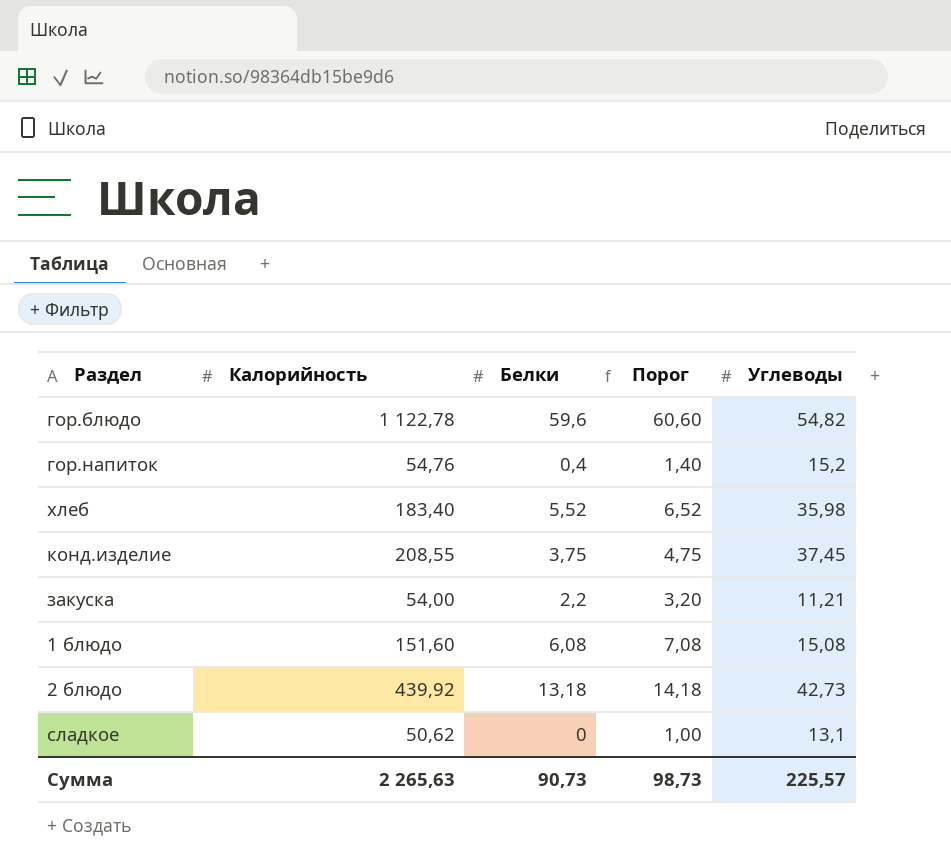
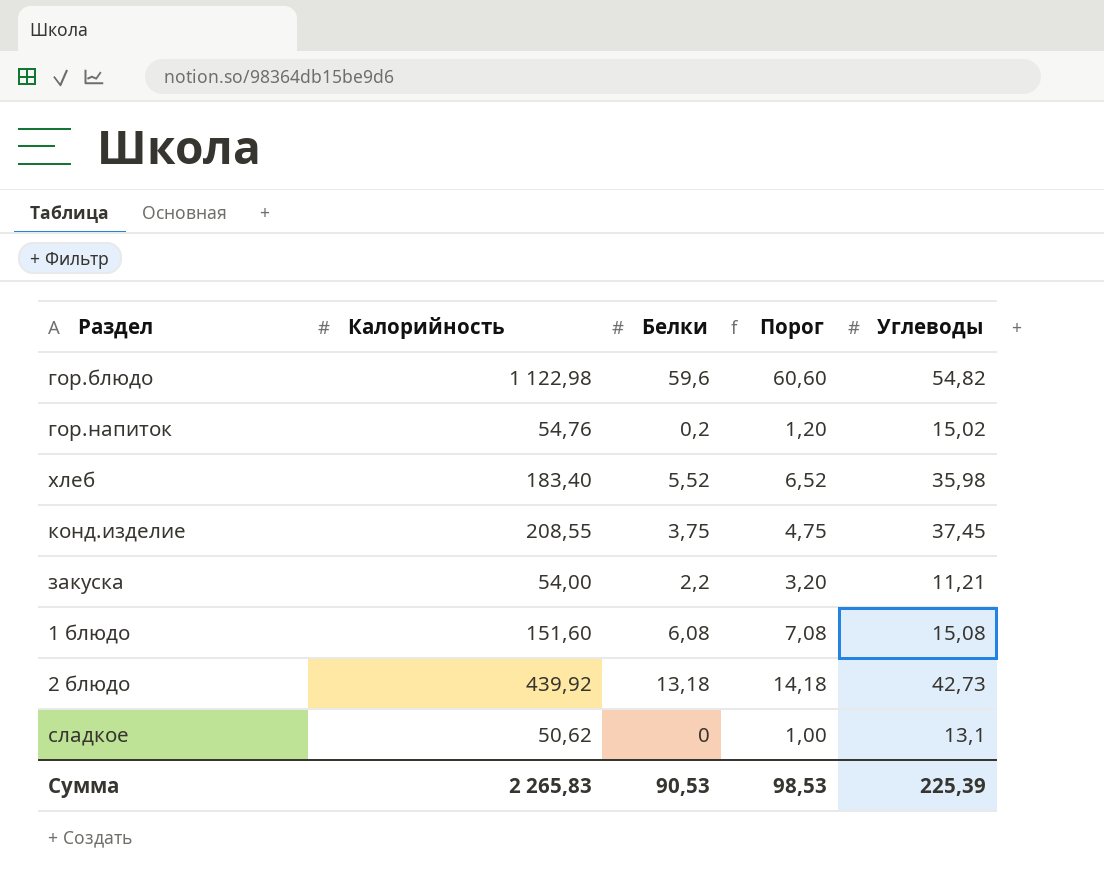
гор.блюдо | Калорийность: 1 122,78 -> 1 122,98
гор.напиток | Белки: 0,4 -> 0,2
гор.напиток | Порог: 1,40 -> 1,20
гор.напиток | Углеводы: 15,2 -> 15,02
Сумма | Калорийность: 2 265,63 -> 2 265,83
Сумма | Белки: 90,73 -> 90,53
Сумма | Порог: 98,73 -> 98,53
Сумма | Углеводы: 225,57 -> 225,39

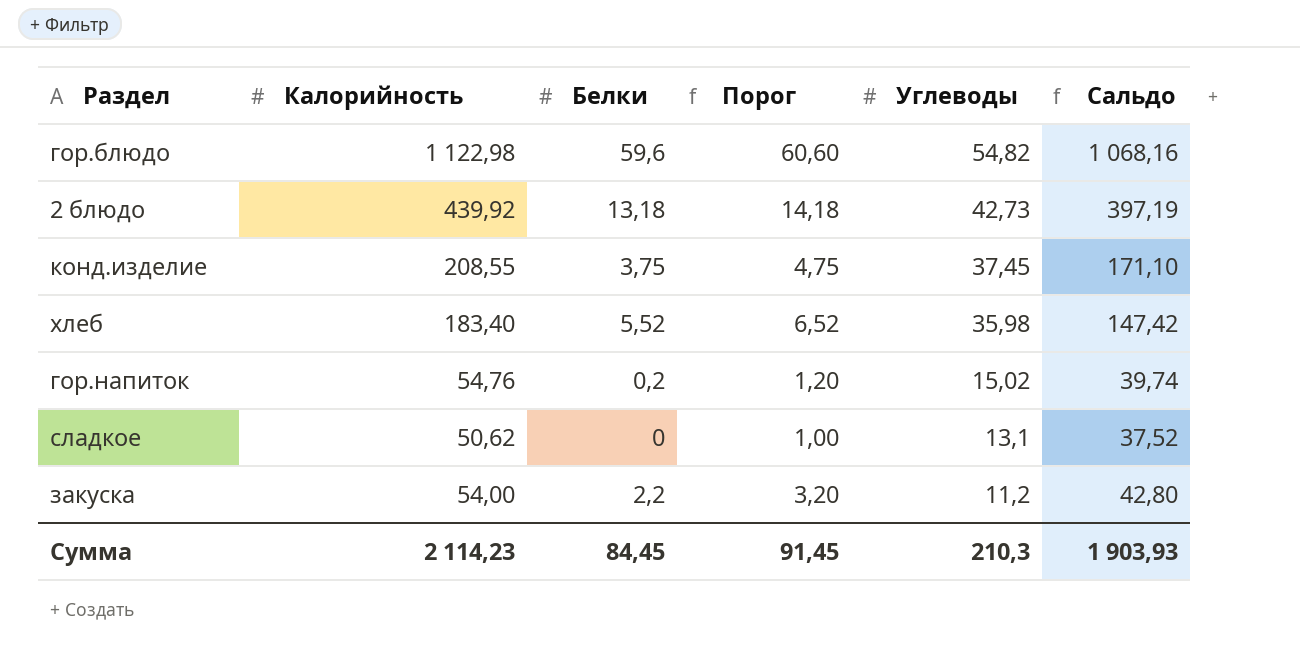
row order: none -> Углеводы descending
column Сальдо | formula: none -> [Калорийность] - [Углеводы]
row 1 блюдо: 151,60 | 6,08 | 7,08 | 15,08 -> none
закуска | Углеводы: 11,21 -> 11,2
Сумма | Калорийность: 2 265,83 -> 2 114,23
Сумма | Белки: 90,53 -> 84,45
Сумма | Порог: 98,53 -> 91,45
Сумма | Углеводы: 225,39 -> 210,3

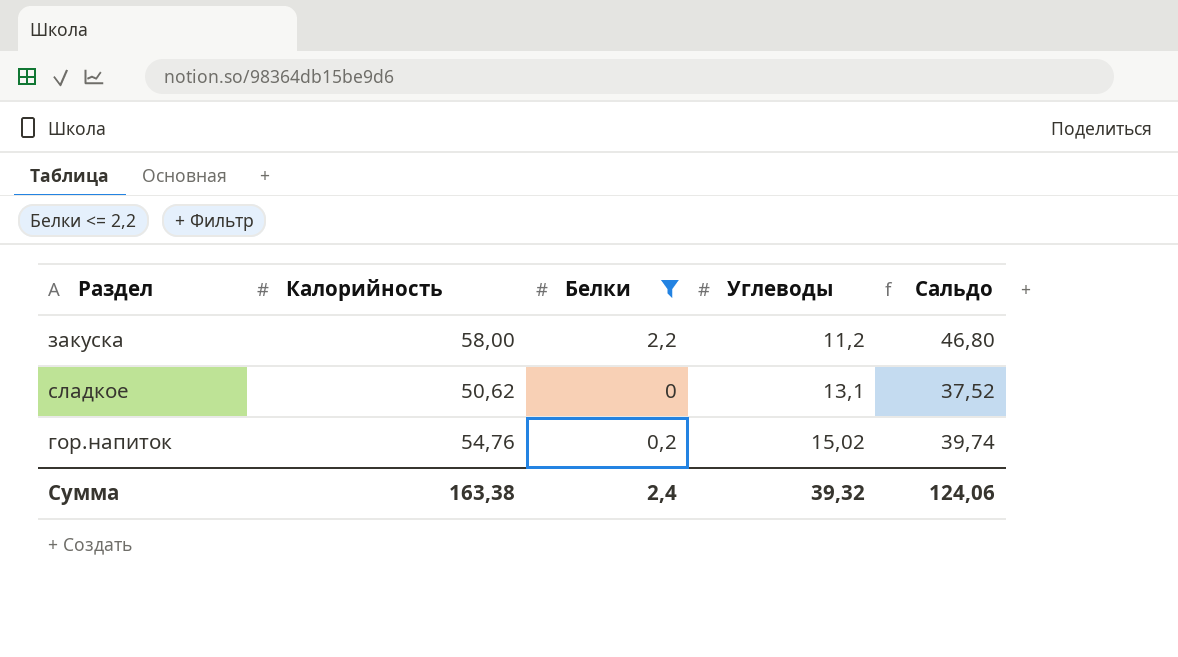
filter: none -> Белки <= 2,2
row order: Углеводы descending -> Углеводы ascending
column Порог | formula: [Белки] + 1 -> none
закуска | Калорийность: 54,00 -> 58,00
закуска | Сальдо: 42,80 -> 46,80
Сумма | Калорийность: 2 114,23 -> 163,38
Сумма | Белки: 84,45 -> 2,4
Сумма | Углеводы: 210,3 -> 39,32
Сумма | Сальдо: 1 903,93 -> 124,06

